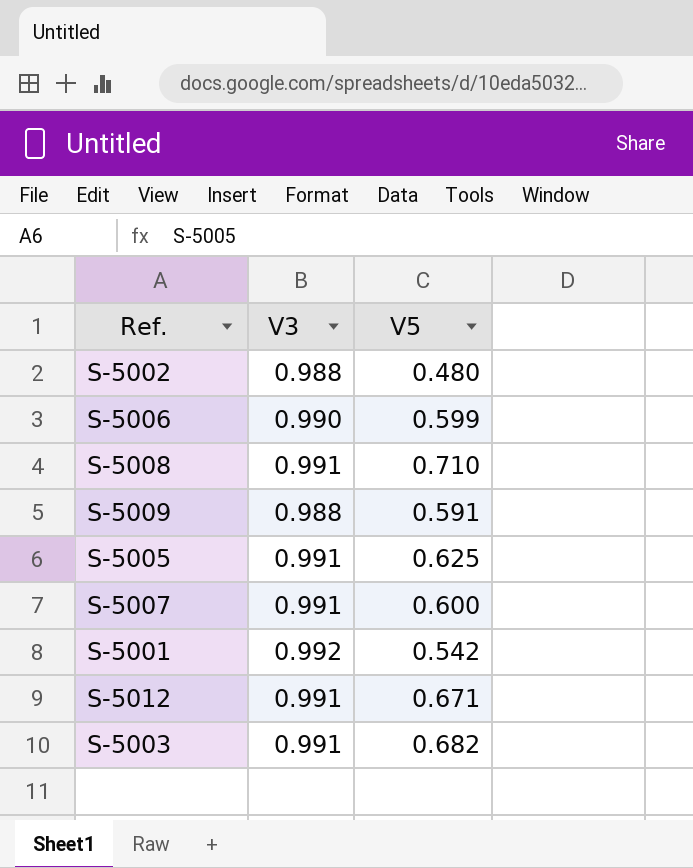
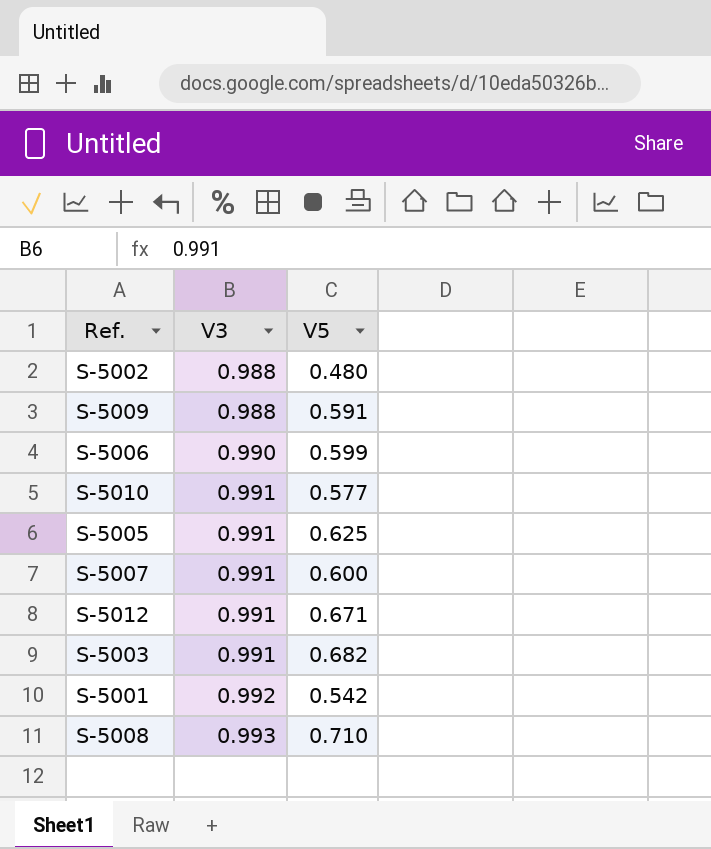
row order: none -> V3 ascending
row S-5010: none -> 0.991 | 0.577
S-5008 | V3: 0.991 -> 0.993

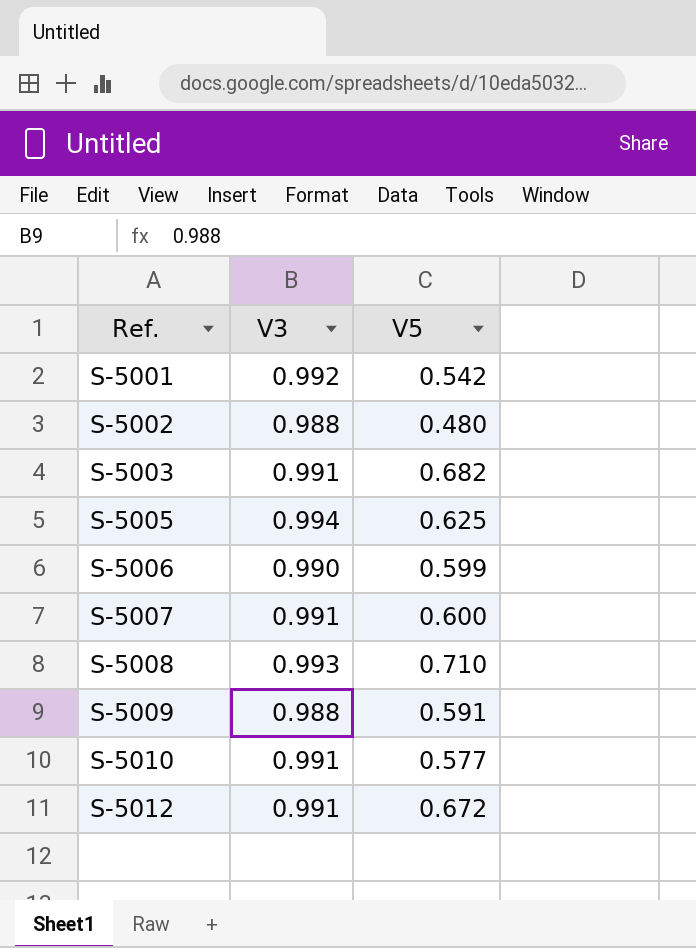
row order: V3 ascending -> Ref. ascending
S-5005 | V3: 0.991 -> 0.994
S-5012 | V5: 0.671 -> 0.672

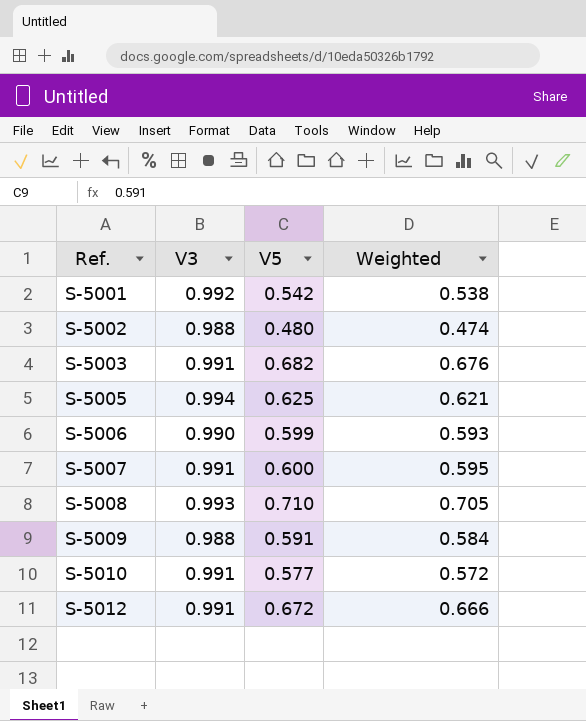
column Weighted | formula: none -> [V3] * [V5]

